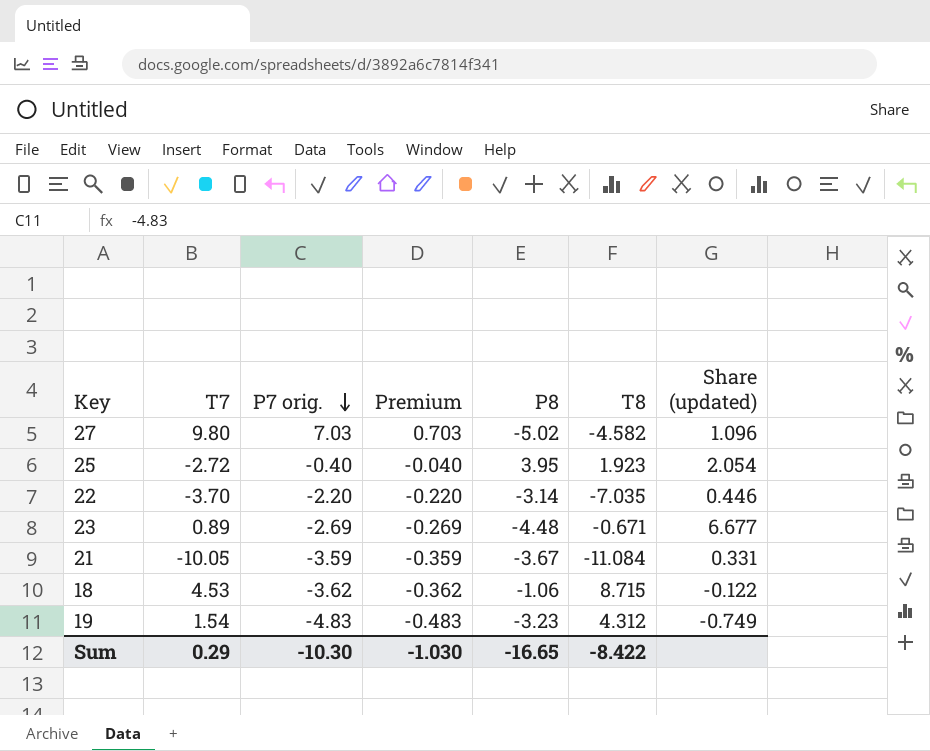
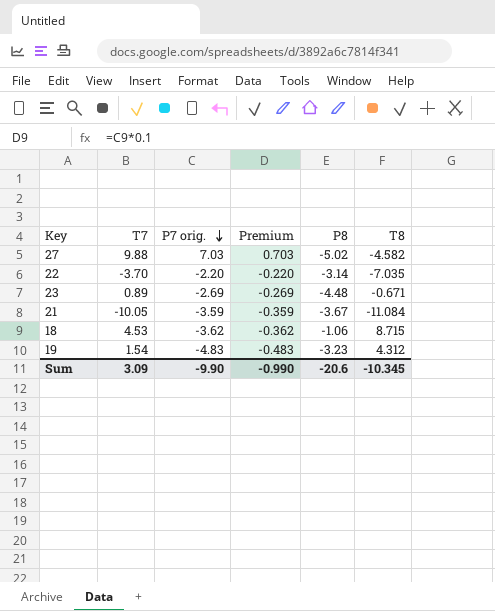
column Share (updated) | formula: [P8] / [T8] -> none
row 25: -2.72 | -0.40 | -0.040 | 3.95 | 1.923 | 2.054 -> none
27 | T7: 9.80 -> 9.88
Sum | T7: 0.29 -> 3.09
Sum | P7 orig.: -10.30 -> -9.90
Sum | Premium: -1.030 -> -0.990
Sum | P8: -16.65 -> -20.6
Sum | T8: -8.422 -> -10.345

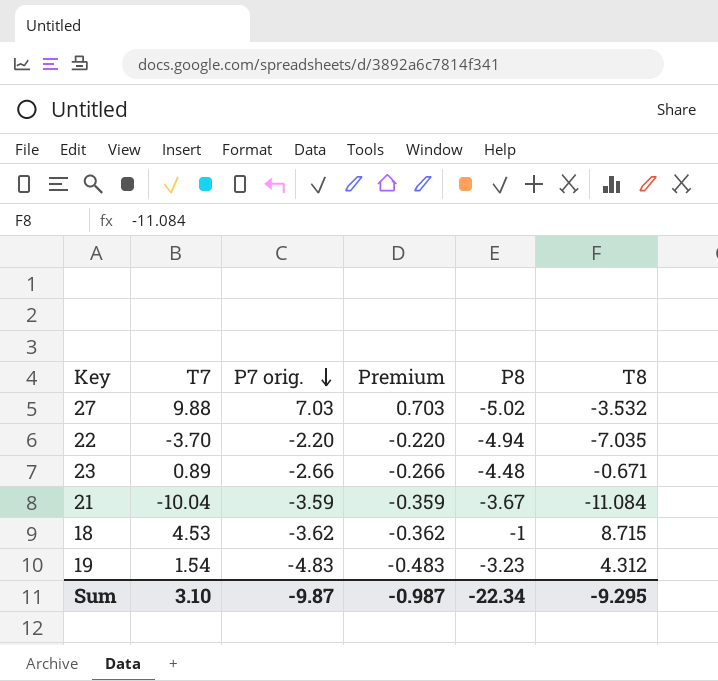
27 | T8: -4.582 -> -3.532
22 | P8: -3.14 -> -4.94
23 | P7 orig.: -2.69 -> -2.66
23 | Premium: -0.269 -> -0.266
21 | T7: -10.05 -> -10.04
18 | P8: -1.06 -> -1
Sum | T7: 3.09 -> 3.10
Sum | P7 orig.: -9.90 -> -9.87
Sum | Premium: -0.990 -> -0.987
Sum | P8: -20.6 -> -22.34
Sum | T8: -10.345 -> -9.295

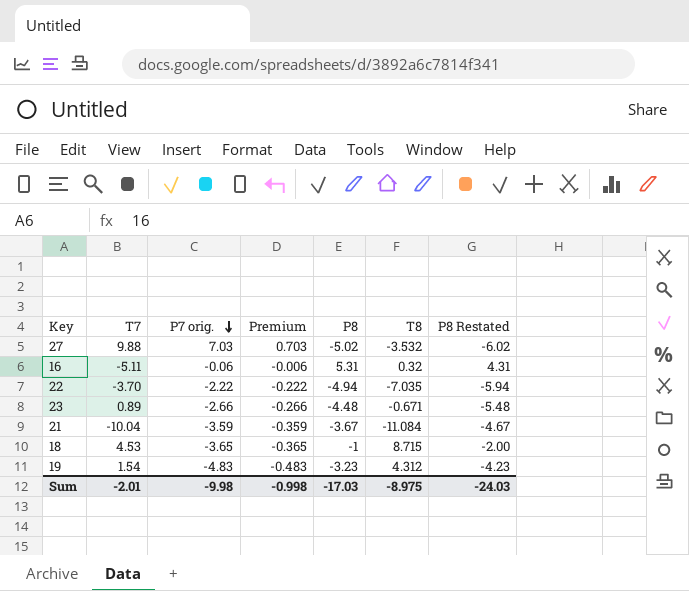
column P8 Restated | formula: none -> [P8] - 1
row 16: none -> -5.11 | -0.06 | -0.006 | 5.31 | 0.32 | 4.31
22 | P7 orig.: -2.20 -> -2.22
22 | Premium: -0.220 -> -0.222
18 | P7 orig.: -3.62 -> -3.65
18 | Premium: -0.362 -> -0.365
Sum | T7: 3.10 -> -2.01
Sum | P7 orig.: -9.87 -> -9.98
Sum | Premium: -0.987 -> -0.998
Sum | P8: -22.34 -> -17.03
Sum | T8: -9.295 -> -8.975

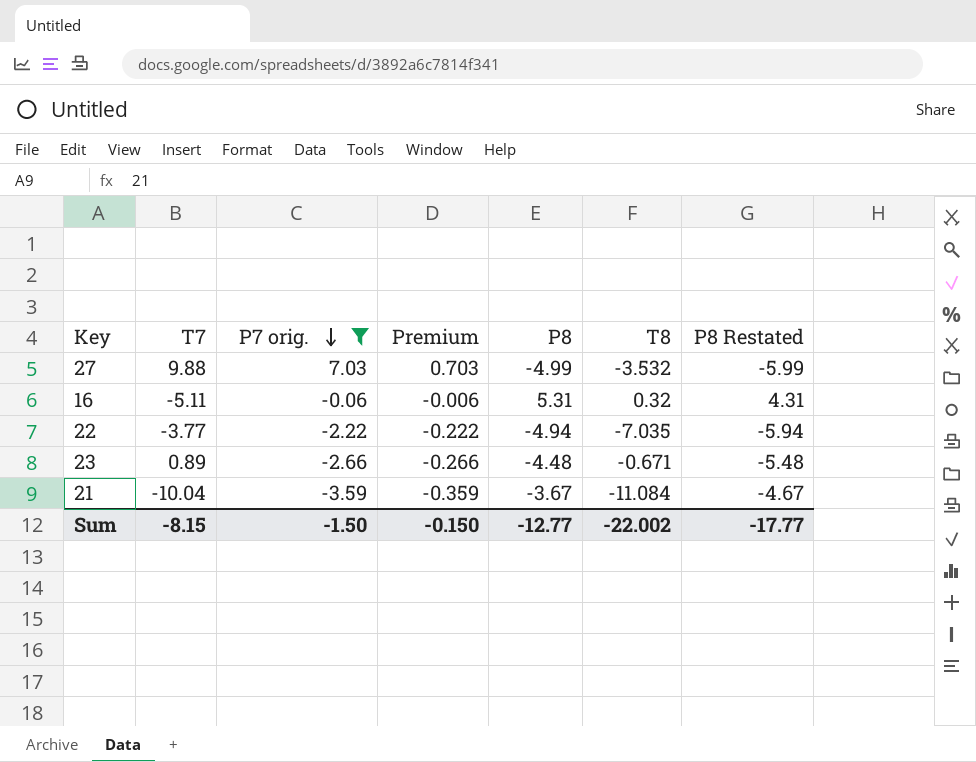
filter: none -> P7 orig. >= -3.59
27 | P8: -5.02 -> -4.99
27 | P8 Restated: -6.02 -> -5.99
22 | T7: -3.70 -> -3.77
Sum | T7: -2.01 -> -8.15
Sum | P7 orig.: -9.98 -> -1.50
Sum | Premium: -0.998 -> -0.150
Sum | P8: -17.03 -> -12.77
Sum | T8: -8.975 -> -22.002
Sum | P8 Restated: -24.03 -> -17.77

